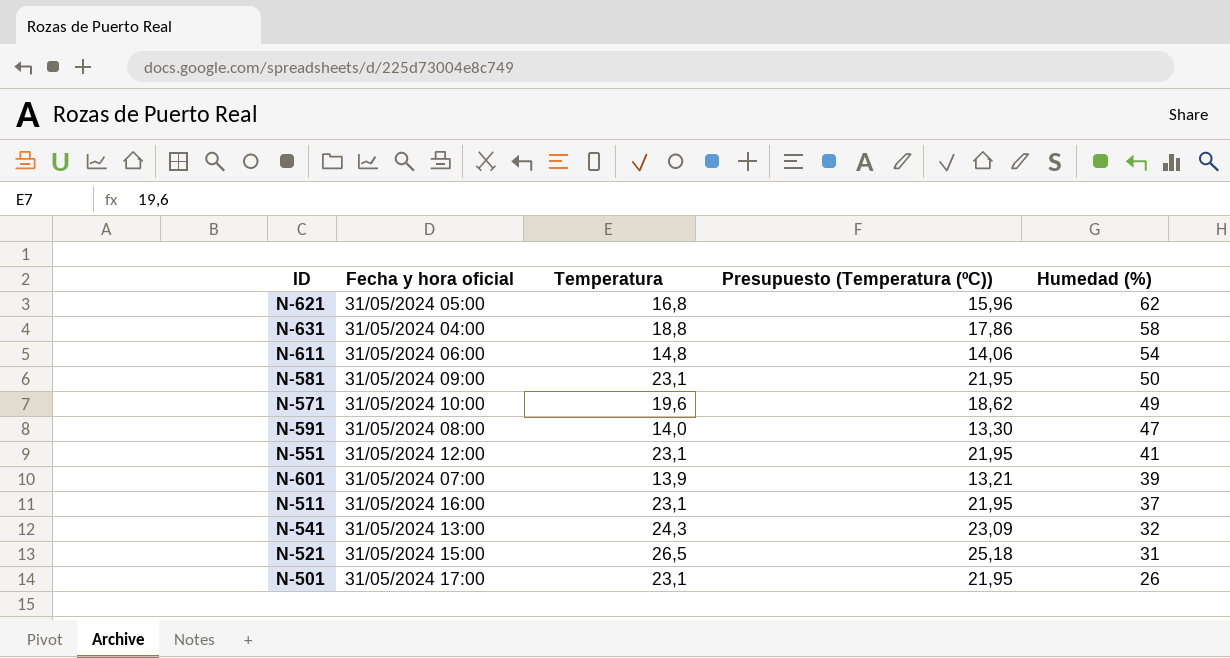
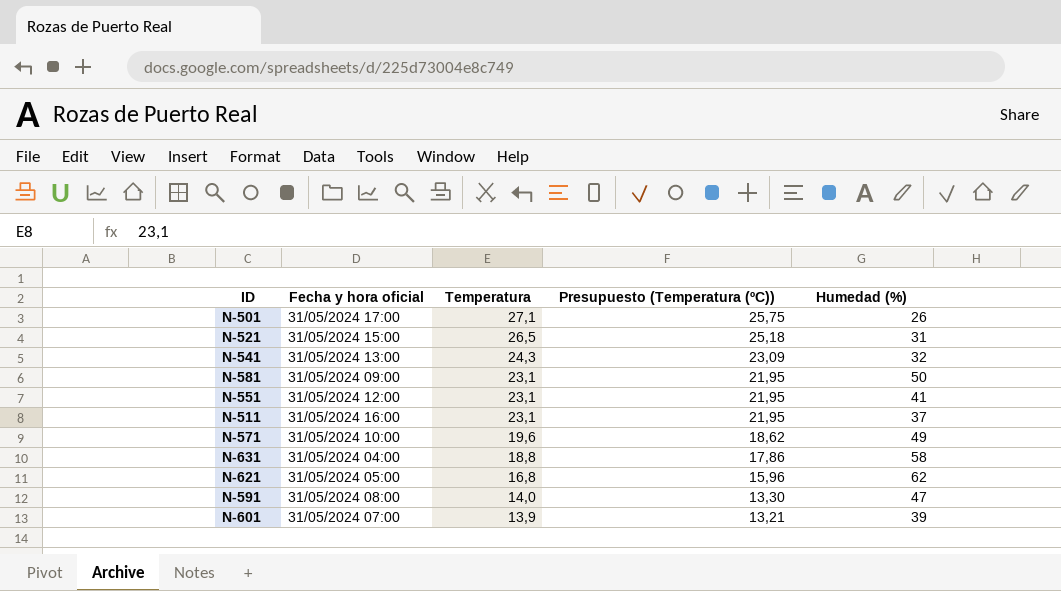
row order: Humedad (%) descending -> Temperatura descending
row N-611: 31/05/2024 06:00 | 14,8 | 14,06 | 54 -> none
N-501 | Temperatura: 23,1 -> 27,1
N-501 | Presupuesto (Temperatura (ºC)): 21,95 -> 25,75

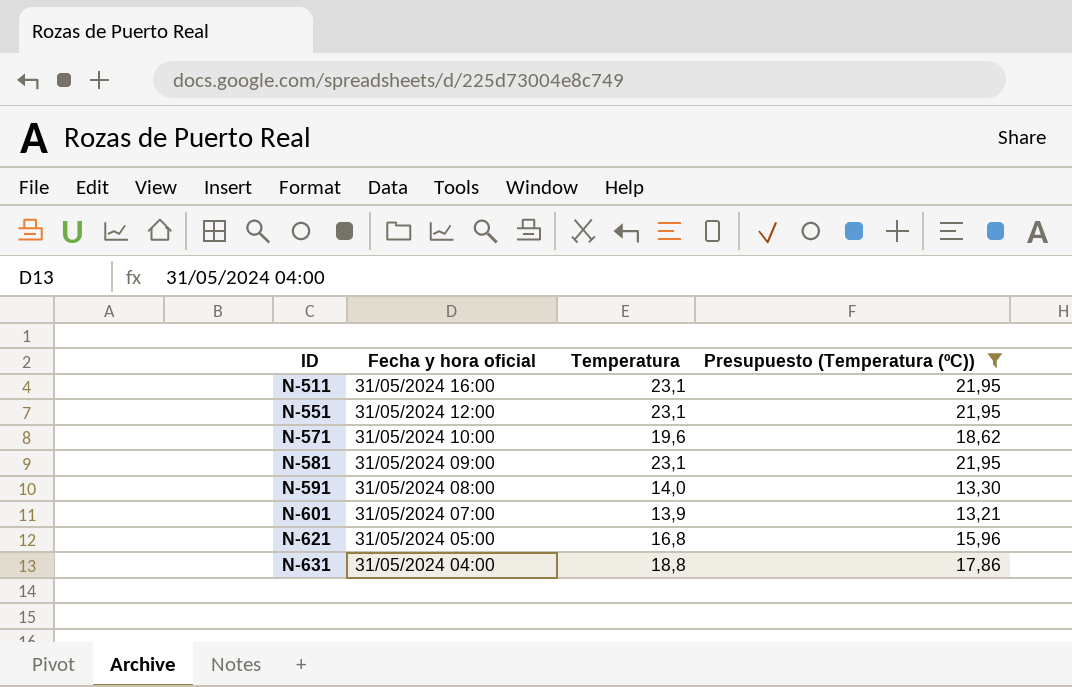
filter: none -> Presupuesto (Temperatura (ºC)) <= 21,95
row order: Temperatura descending -> ID ascending
column Humedad (%) | position: 5 -> none

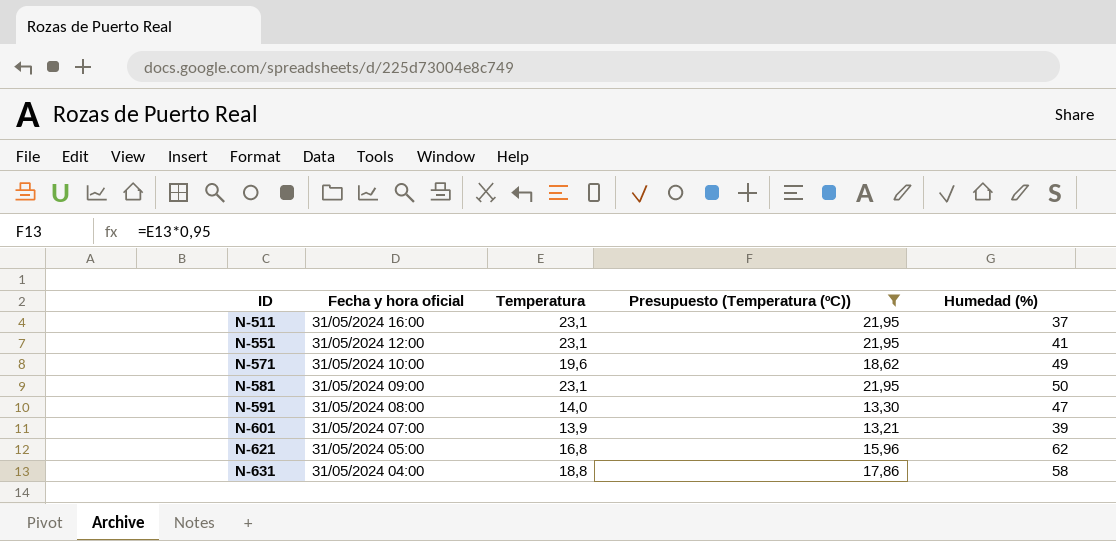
column Humedad (%) | position: none -> 5

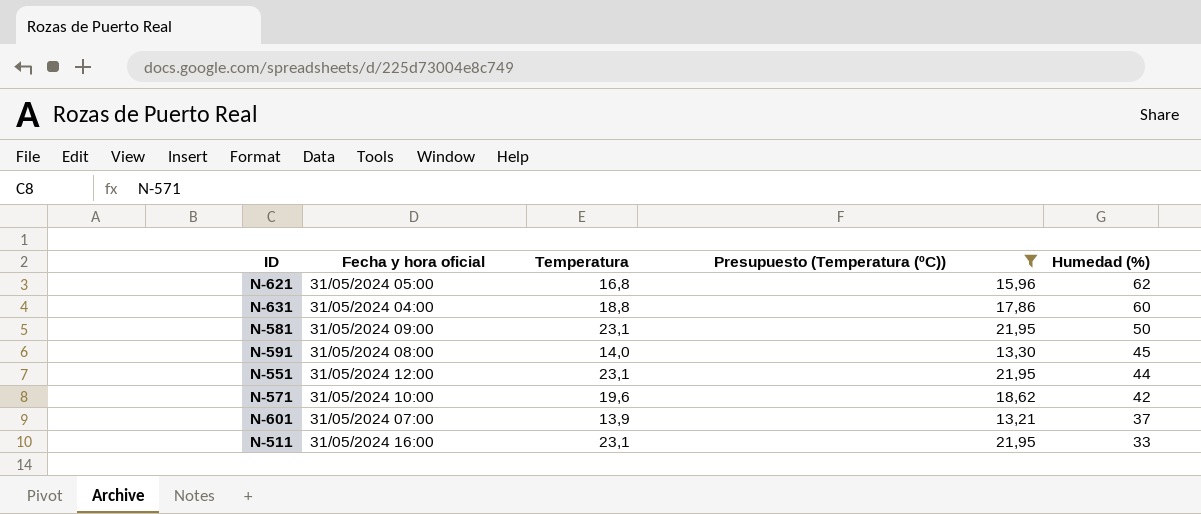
row order: ID ascending -> Humedad (%) descending
N-631 | Humedad (%): 58 -> 60
N-591 | Humedad (%): 47 -> 45
N-551 | Humedad (%): 41 -> 44
N-571 | Humedad (%): 49 -> 42
N-601 | Humedad (%): 39 -> 37
N-511 | Humedad (%): 37 -> 33

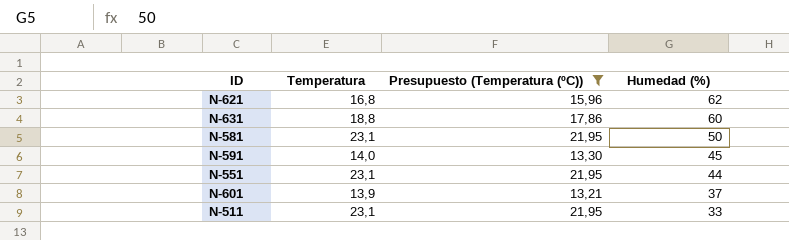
column Fecha y hora oficial | position: 2 -> none
row N-571: 31/05/2024 10:00 | 19,6 | 18,62 | 42 -> none

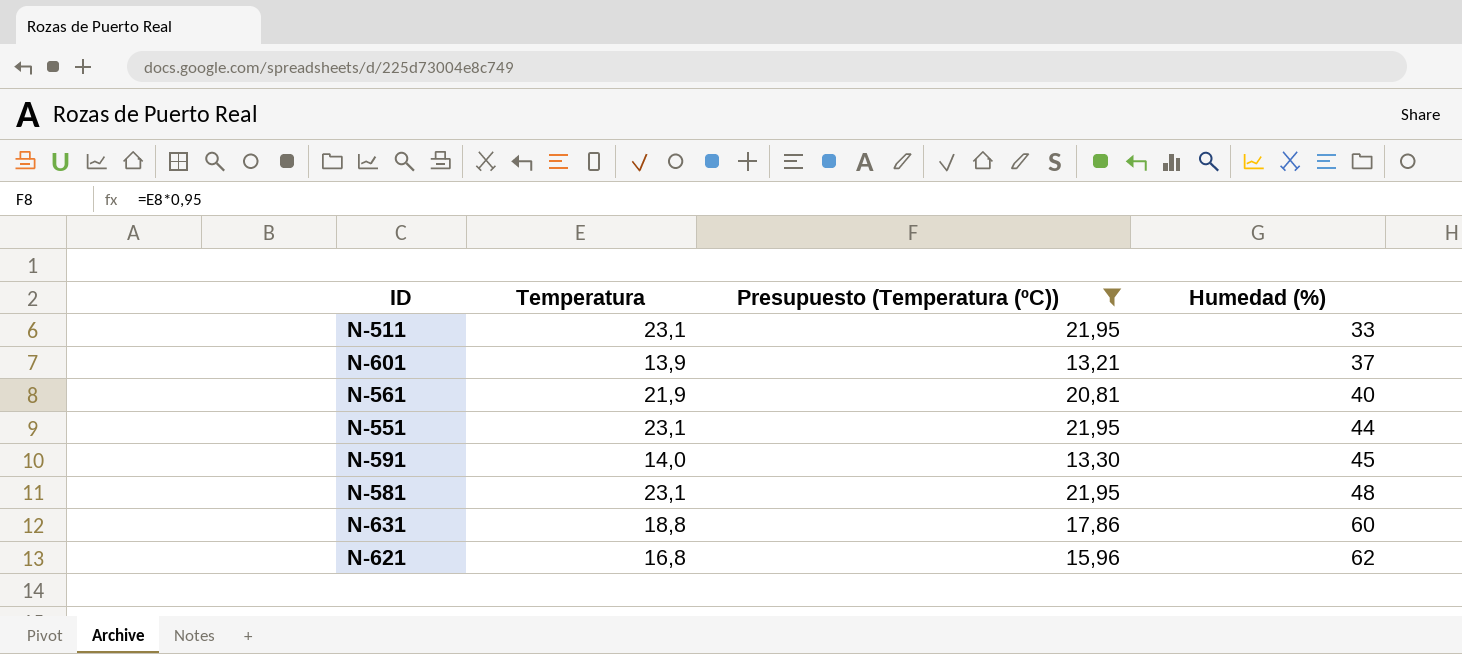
row order: Humedad (%) descending -> Humedad (%) ascending
row N-561: none -> 21,9 | 20,81 | 40
N-581 | Humedad (%): 50 -> 48

